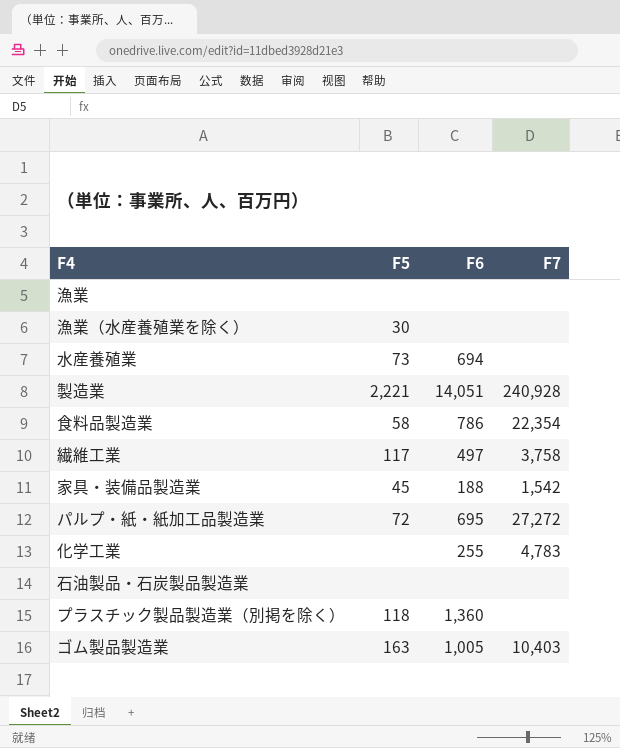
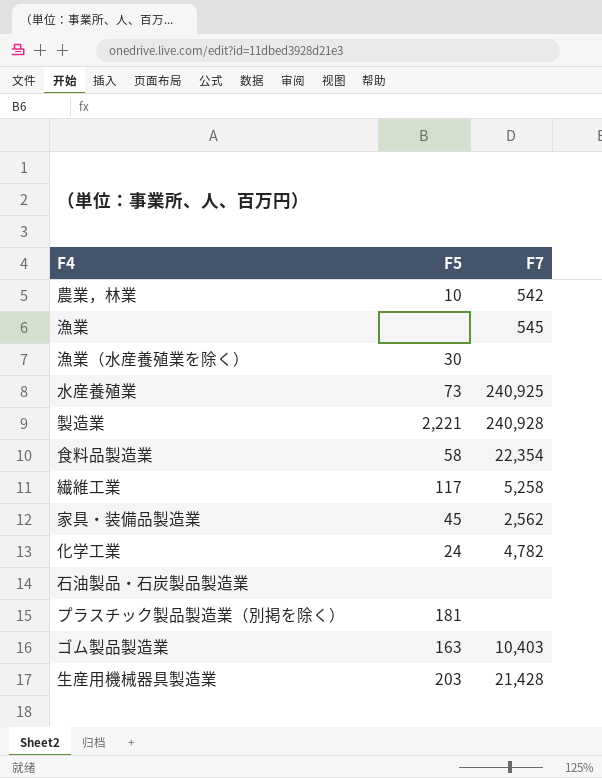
column F6 | position: 3 -> none
row パルプ・紙・紙加工品製造業: 72 | 695 | 27,272 -> none
row 農業，林業: none -> 10 | 542
漁業 | F7: none -> 545
水産養殖業 | F7: none -> 240,925
繊維工業 | F7: 3,758 -> 5,258
家具・装備品製造業 | F7: 1,542 -> 2,562
化学工業 | F5: none -> 24
化学工業 | F7: 4,783 -> 4,782
プラスチック製品製造業（別掲を除く） | F5: 118 -> 181
row 生産用機械器具製造業: none -> 203 | 21,428

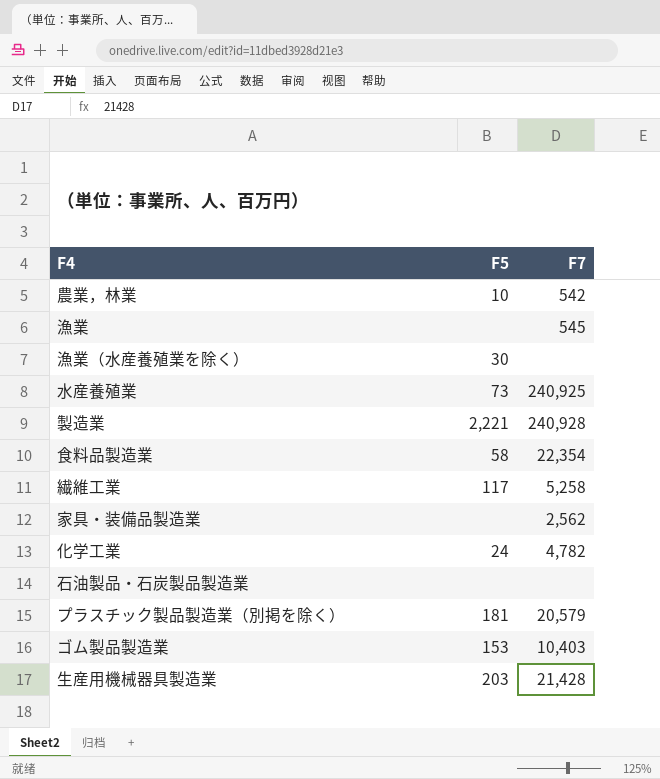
家具・装備品製造業 | F5: 45 -> none
プラスチック製品製造業（別掲を除く） | F7: none -> 20,579
ゴム製品製造業 | F5: 163 -> 153

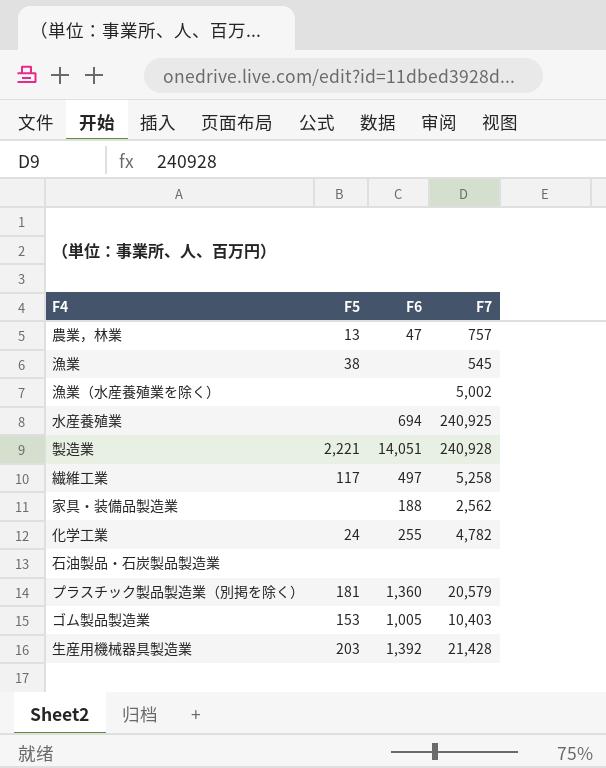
column F6 | position: none -> 3
row 食料品製造業: 58 | 22,354 -> none
農業，林業 | F5: 10 -> 13
農業，林業 | F7: 542 -> 757
漁業 | F5: none -> 38
漁業（水産養殖業を除く） | F5: 30 -> none
漁業（水産養殖業を除く） | F7: none -> 5,002
水産養殖業 | F5: 73 -> none

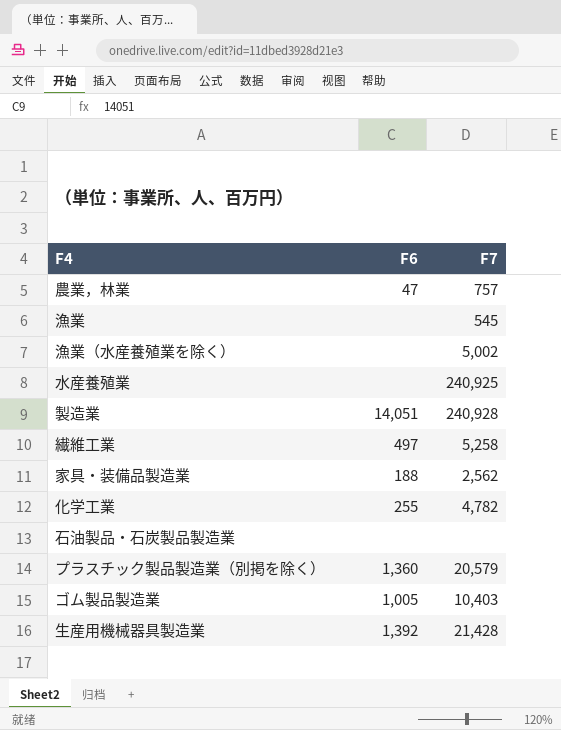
column F5 | position: 2 -> none
水産養殖業 | F6: 694 -> none

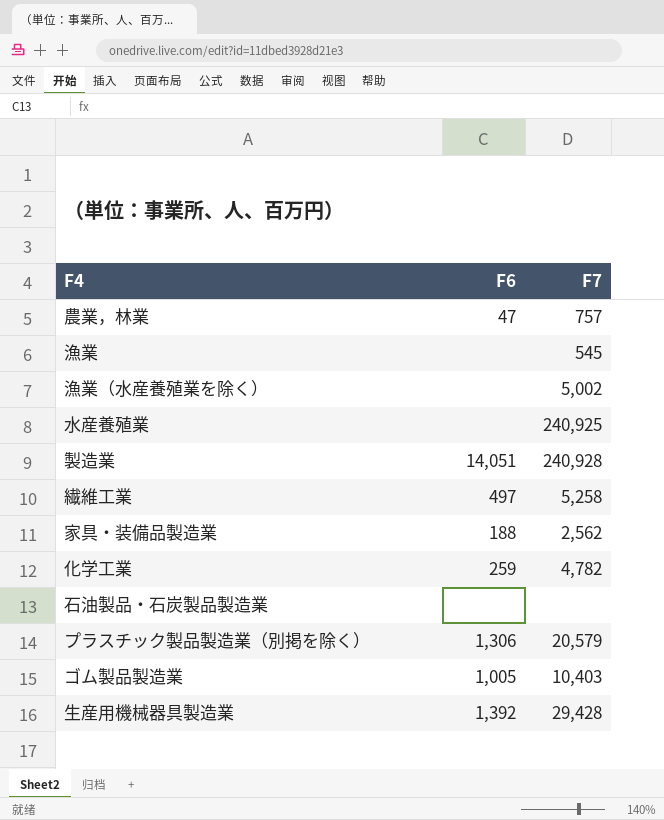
化学工業 | F6: 255 -> 259
プラスチック製品製造業（別掲を除く） | F6: 1,360 -> 1,306
生産用機械器具製造業 | F7: 21,428 -> 29,428

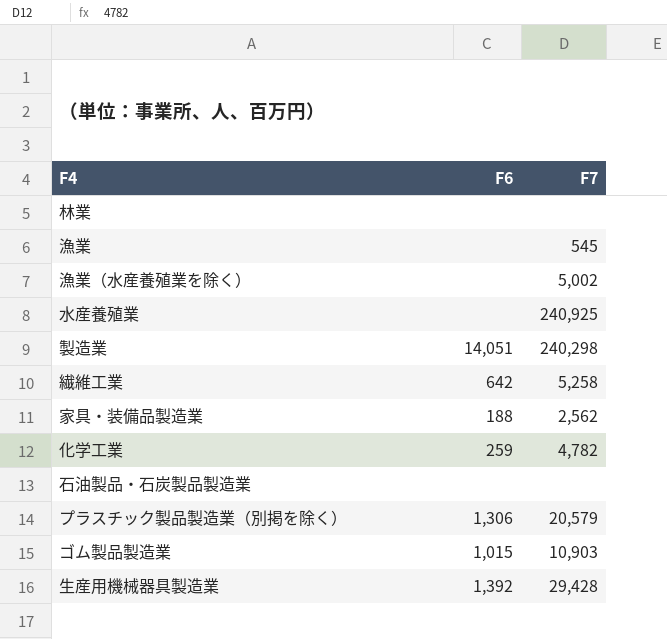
row 農業，林業: 47 | 757 -> none
row 林業: none -> none | none
製造業 | F7: 240,928 -> 240,298
繊維工業 | F6: 497 -> 642
ゴム製品製造業 | F6: 1,005 -> 1,015
ゴム製品製造業 | F7: 10,403 -> 10,903

